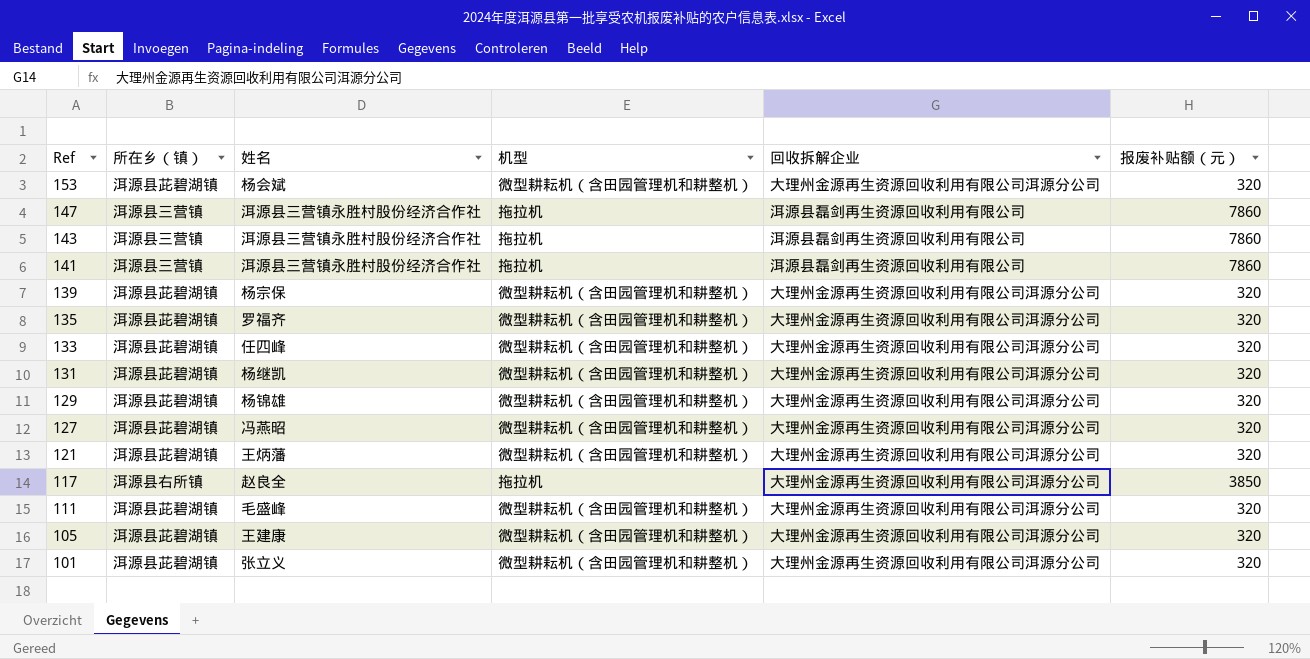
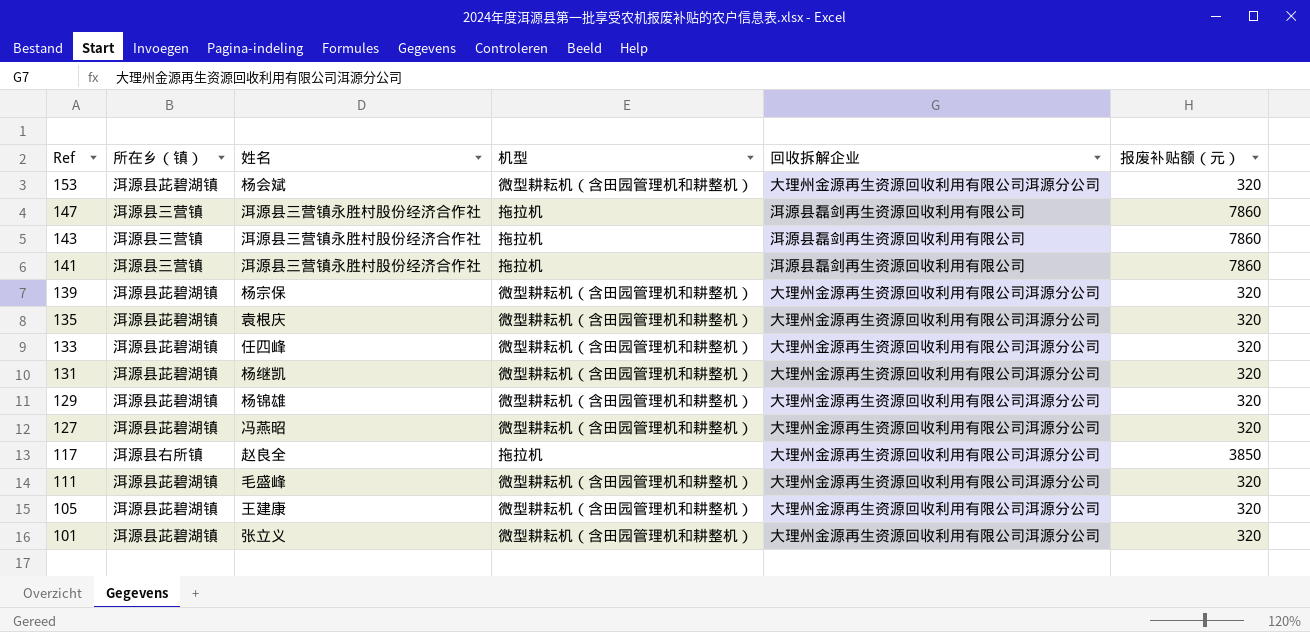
row 121: 洱源县茈碧湖镇 | 王炳藩 | 微型耕耘机（含田园管理机和耕整机） | 大理州金源再生资源回收利用有限公司洱源分公司 | 320 -> none
135 | 姓名: 罗福齐 -> 袁根庆

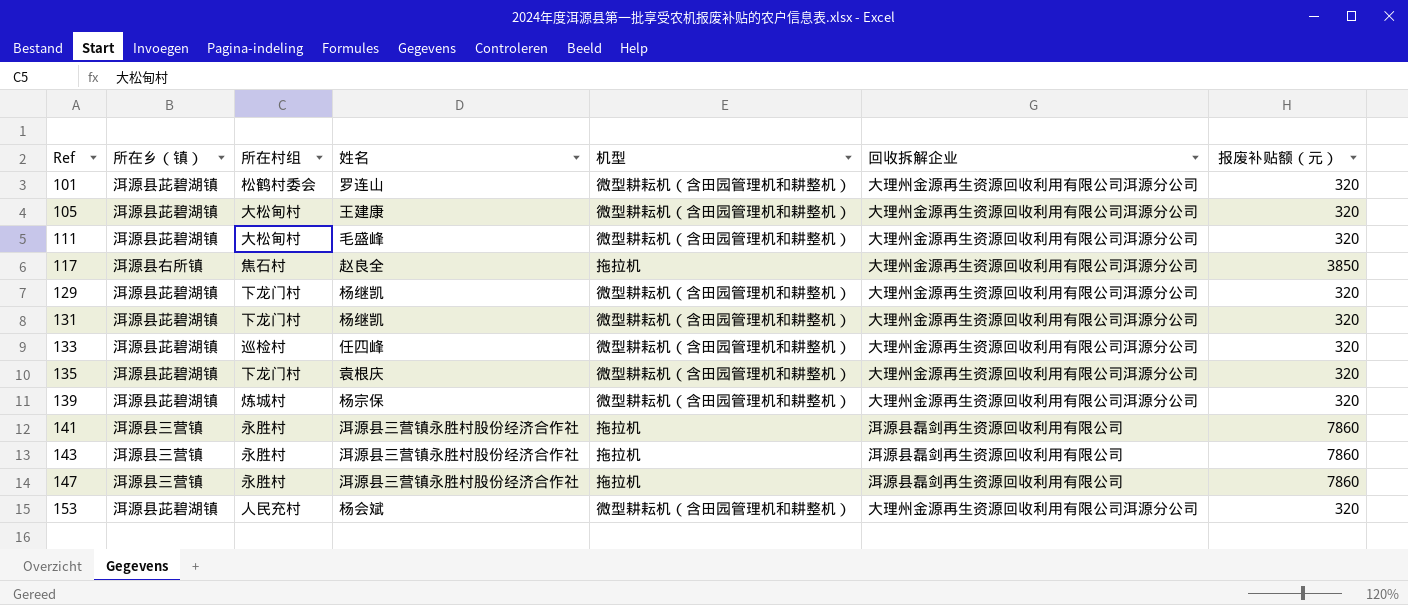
row order: Ref descending -> Ref ascending
column 所在村组 | position: none -> 3
row 127: 洱源县茈碧湖镇 | 冯燕昭 | 微型耕耘机（含田园管理机和耕整机） | 大理州金源再生资源回收利用有限公司洱源分公司 | 320 -> none
101 | 姓名: 张立义 -> 罗连山
129 | 姓名: 杨锦雄 -> 杨继凯

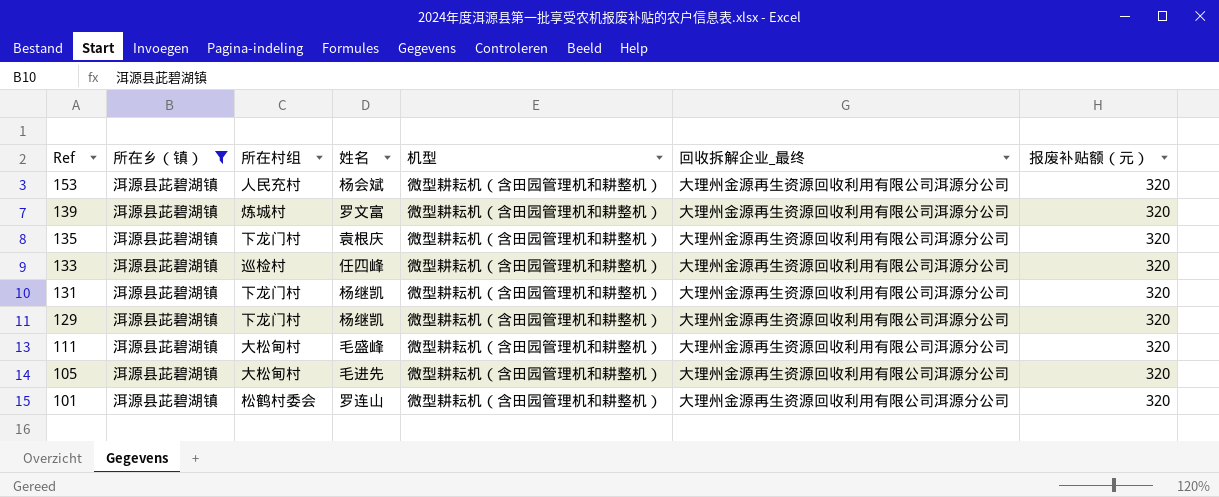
filter: none -> 所在乡（镇） = 洱源县茈碧湖镇
row order: Ref ascending -> Ref descending
column name: 回收拆解企业 -> 回收拆解企业_最终
139 | 姓名: 杨宗保 -> 罗文富
105 | 姓名: 王建康 -> 毛进先

